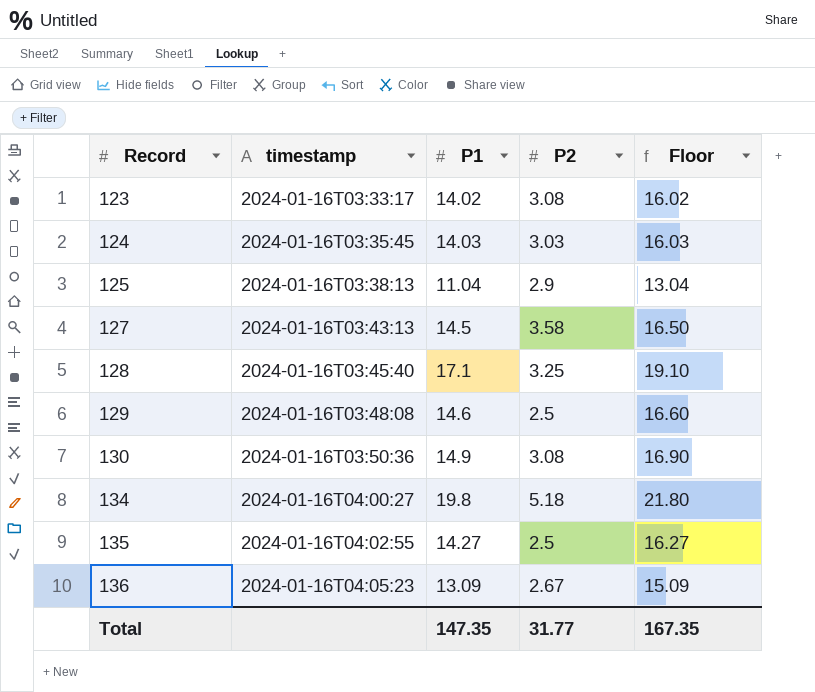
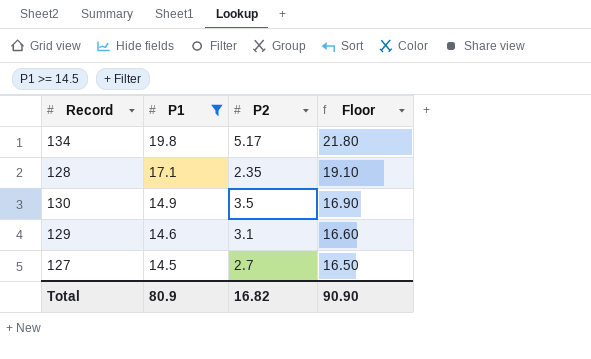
filter: none -> P1 >= 14.5
row order: Record ascending -> P1 descending
column timestamp | position: 2 -> none
134 | P2: 5.18 -> 5.17
128 | P2: 3.25 -> 2.35
130 | P2: 3.08 -> 3.5
129 | P2: 2.5 -> 3.1
127 | P2: 3.58 -> 2.7
Total | P1: 147.35 -> 80.9
Total | P2: 31.77 -> 16.82
Total | Floor: 167.35 -> 90.90

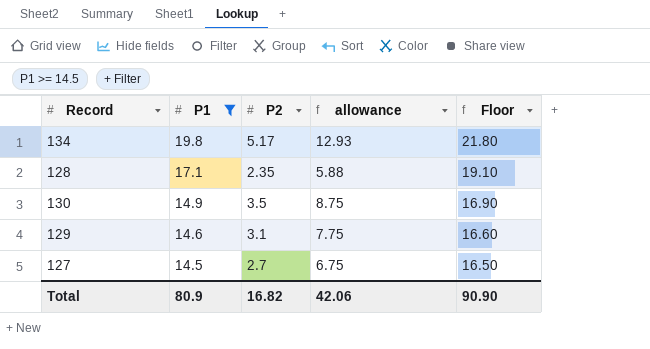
column allowance | formula: none -> [P2] * 2.5

